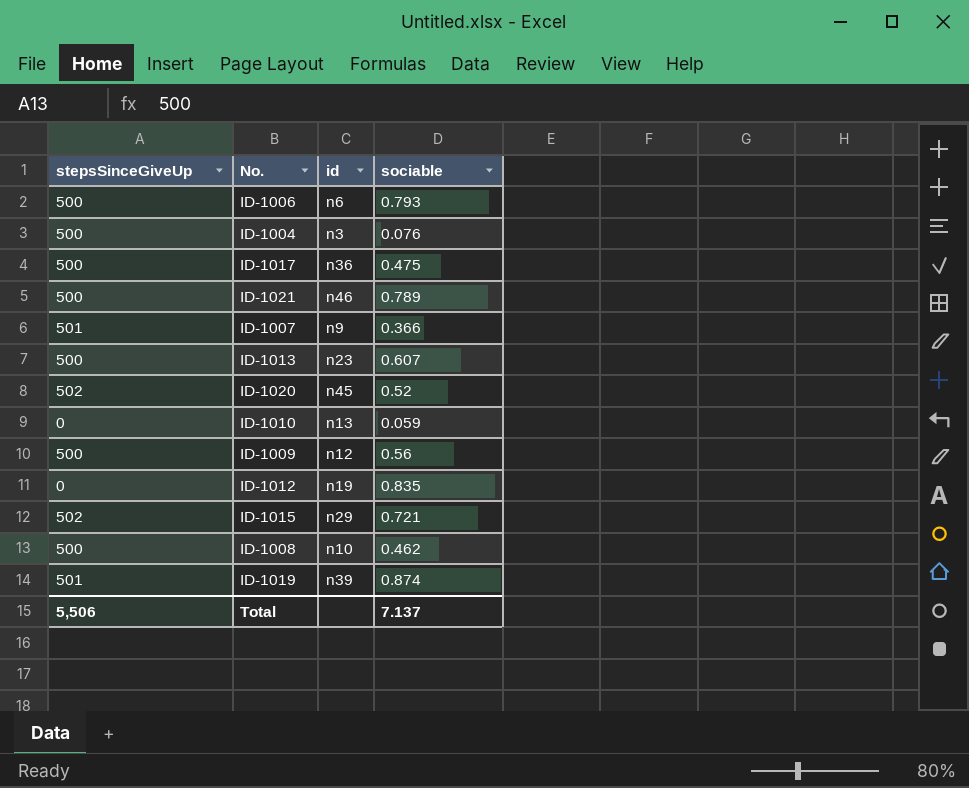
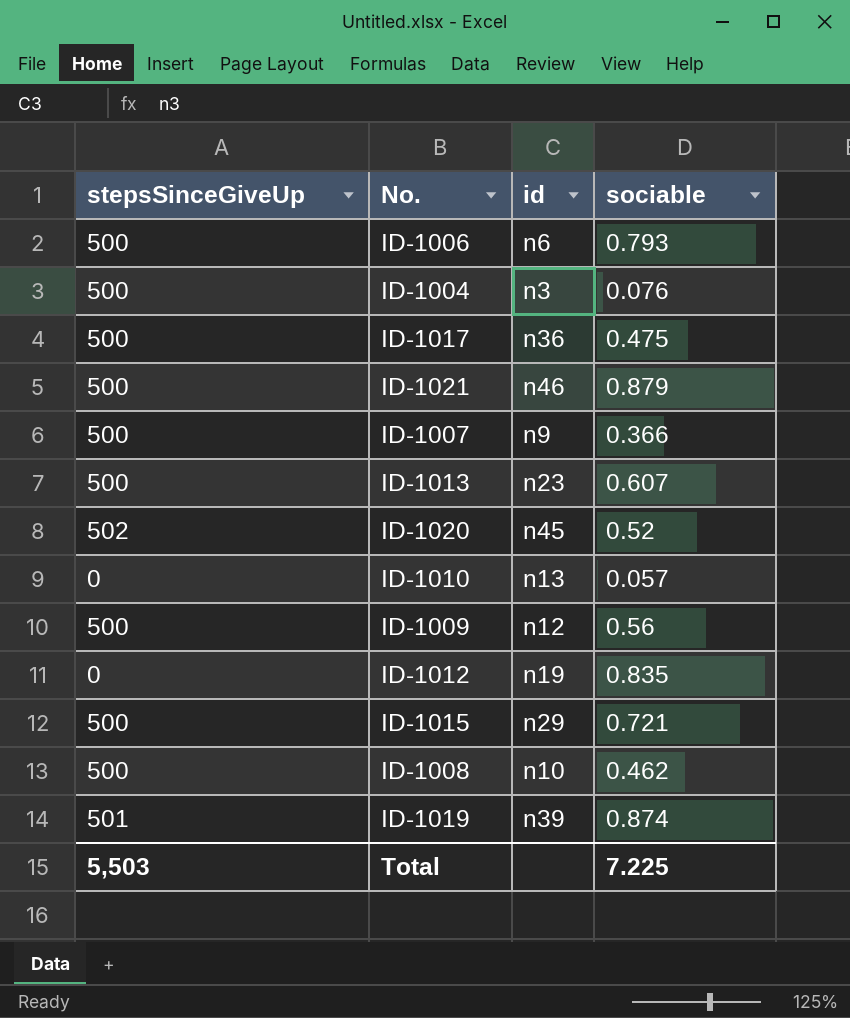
ID-1021 | sociable: 0.789 -> 0.879
ID-1007 | stepsSinceGiveUp: 501 -> 500
ID-1010 | sociable: 0.059 -> 0.057
ID-1015 | stepsSinceGiveUp: 502 -> 500
Total | stepsSinceGiveUp: 5,506 -> 5,503
Total | sociable: 7.137 -> 7.225

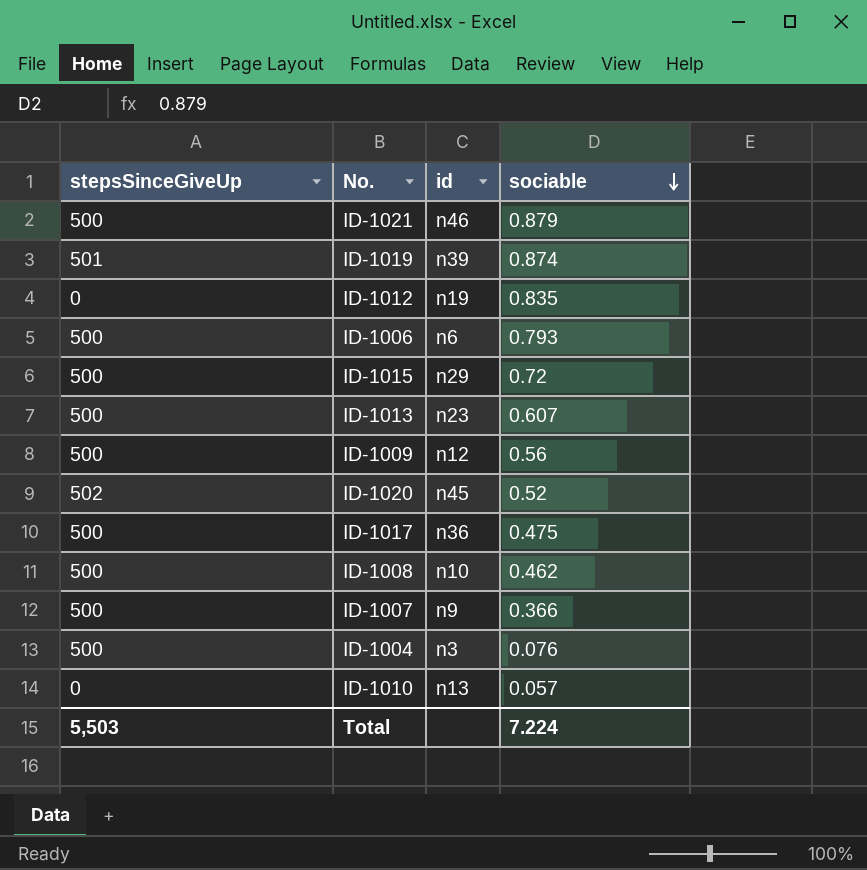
row order: none -> sociable descending
ID-1015 | sociable: 0.721 -> 0.72
Total | sociable: 7.225 -> 7.224

